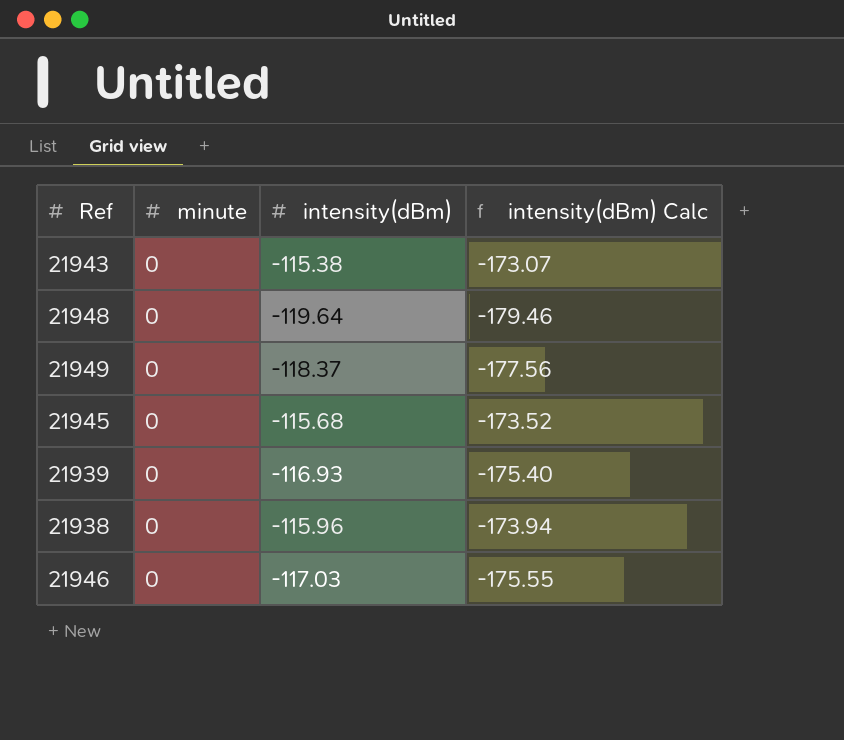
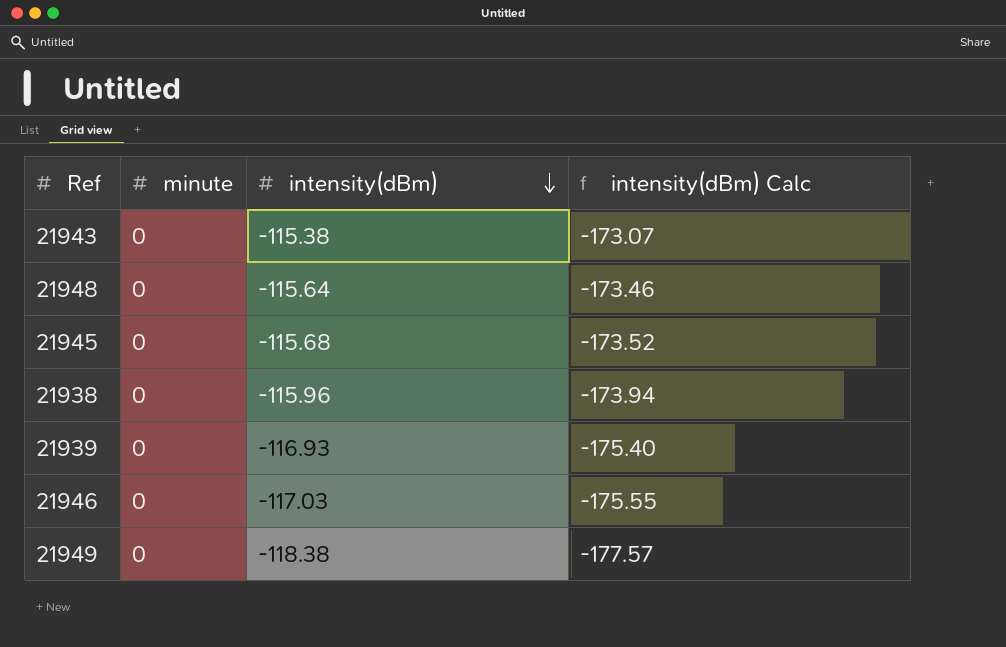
row order: none -> intensity(dBm) descending
21948 | intensity(dBm): -119.64 -> -115.64
21948 | intensity(dBm) Calc: -179.46 -> -173.46
21949 | intensity(dBm): -118.37 -> -118.38
21949 | intensity(dBm) Calc: -177.56 -> -177.57

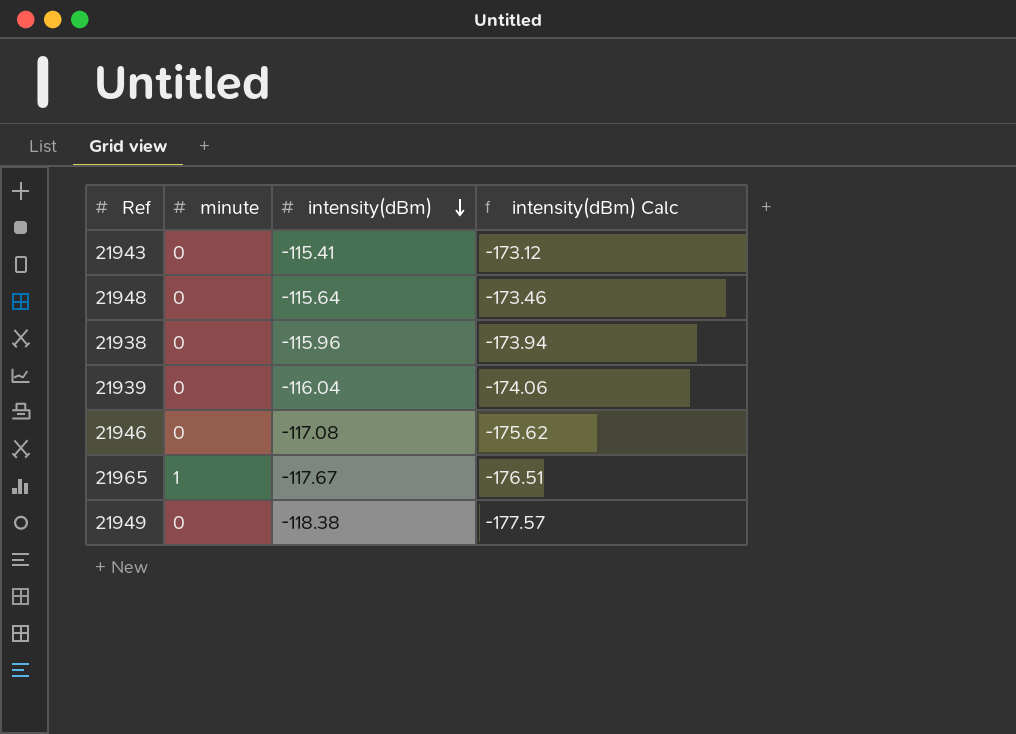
row 21945: 0 | -115.68 | -173.52 -> none
21943 | intensity(dBm): -115.38 -> -115.41
21943 | intensity(dBm) Calc: -173.07 -> -173.12
21939 | intensity(dBm): -116.93 -> -116.04
21939 | intensity(dBm) Calc: -175.40 -> -174.06
21946 | intensity(dBm): -117.03 -> -117.08
21946 | intensity(dBm) Calc: -175.55 -> -175.62
row 21965: none -> 1 | -117.67 | -176.51

